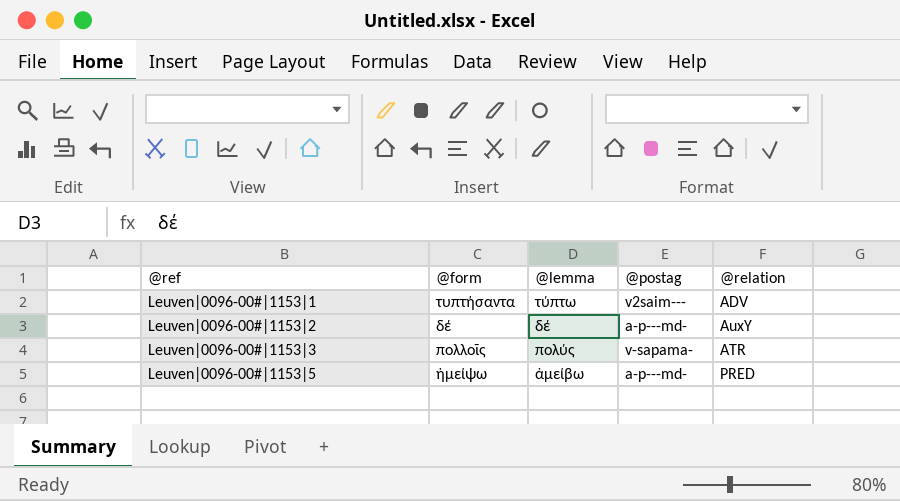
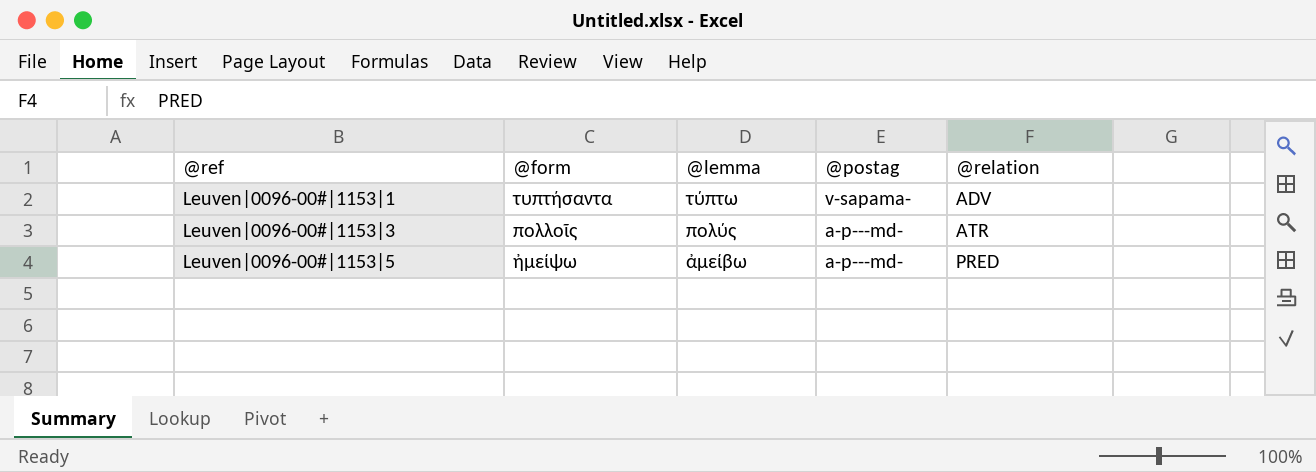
row Leuven|0096-00#|1153|2: δέ | δέ | a-p---md- | AuxY -> none
Leuven|0096-00#|1153|1 | @postag: v2saim--- -> v-sapama-
Leuven|0096-00#|1153|3 | @postag: v-sapama- -> a-p---md-

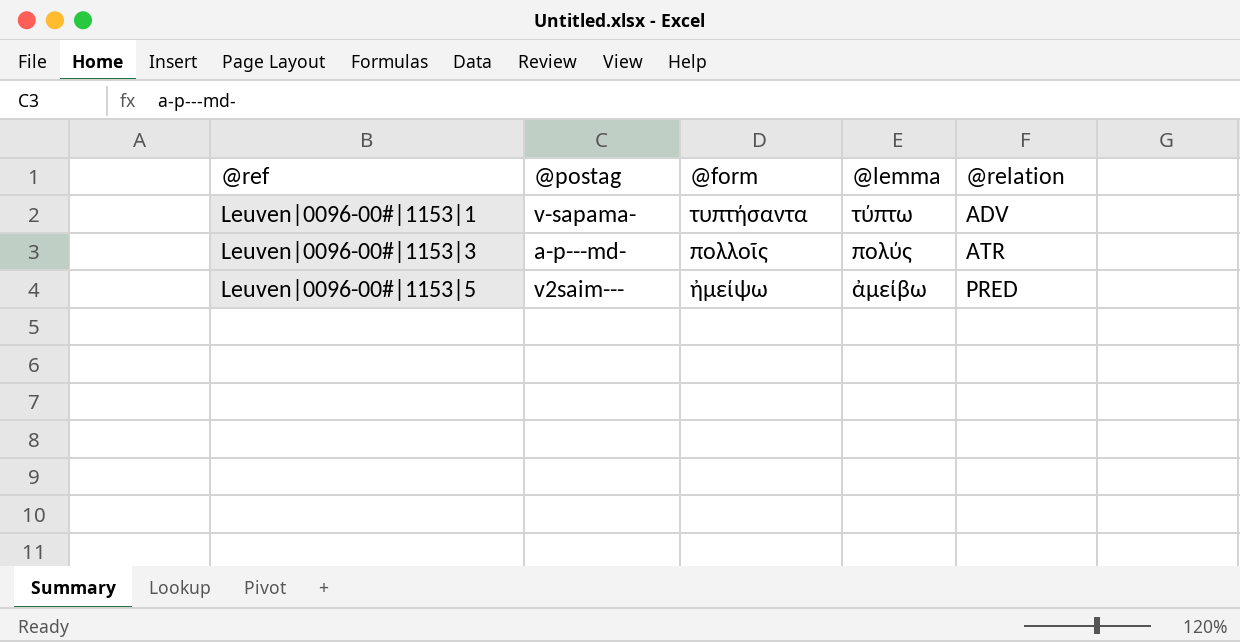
column @postag | position: 4 -> 2
Leuven|0096-00#|1153|5 | @postag: a-p---md- -> v2saim---

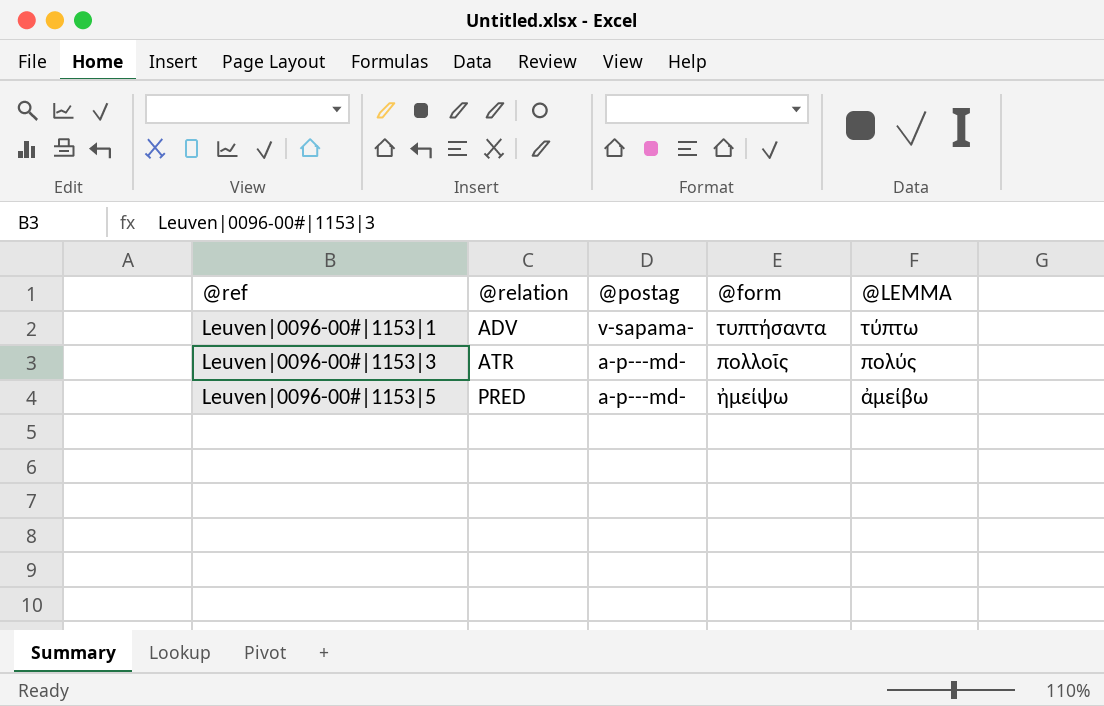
column @relation | position: 5 -> 2
column name: @lemma -> @LEMMA
Leuven|0096-00#|1153|5 | @postag: v2saim--- -> a-p---md-

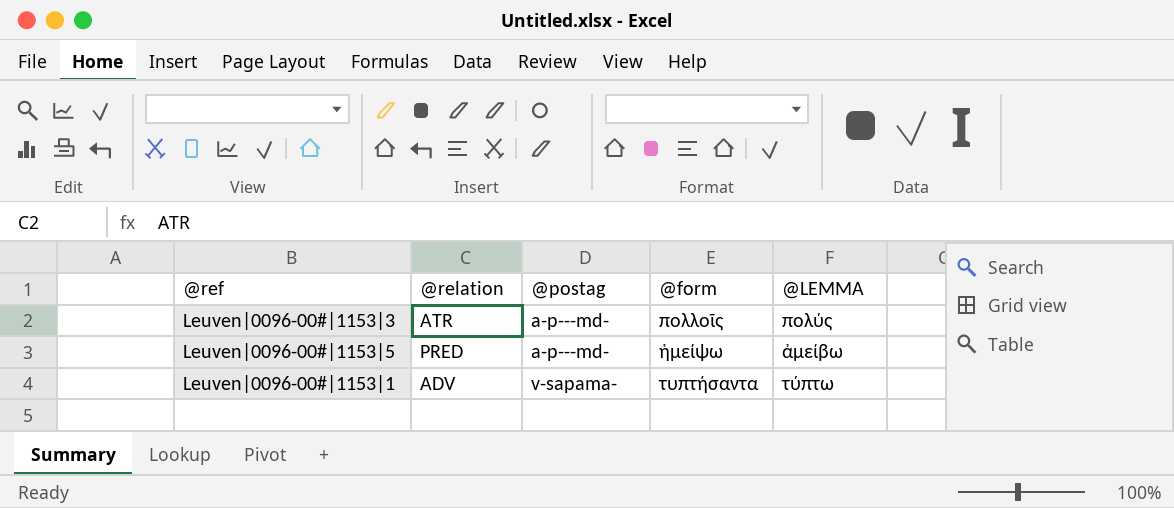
row order: @ref ascending -> @postag ascending

